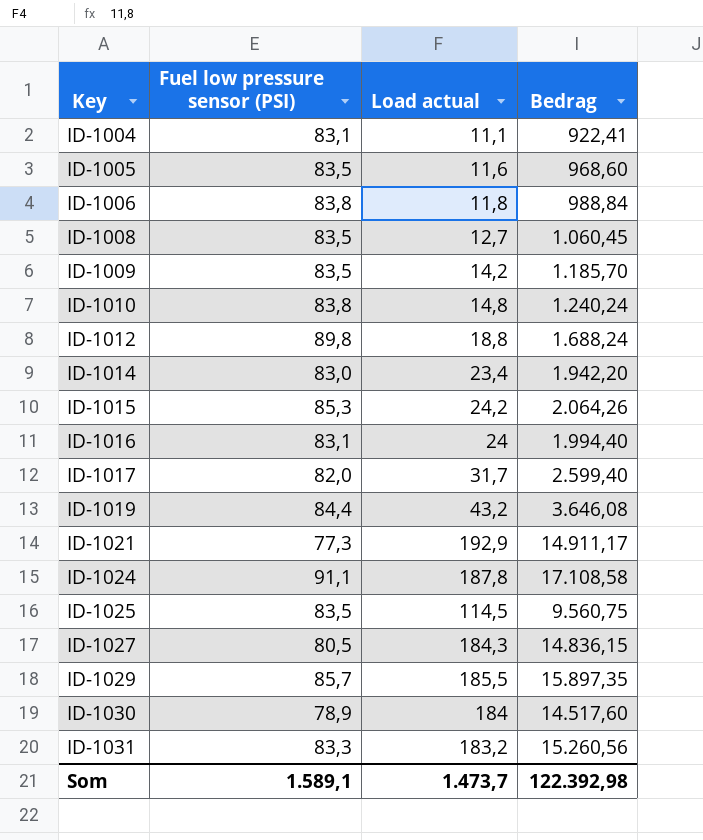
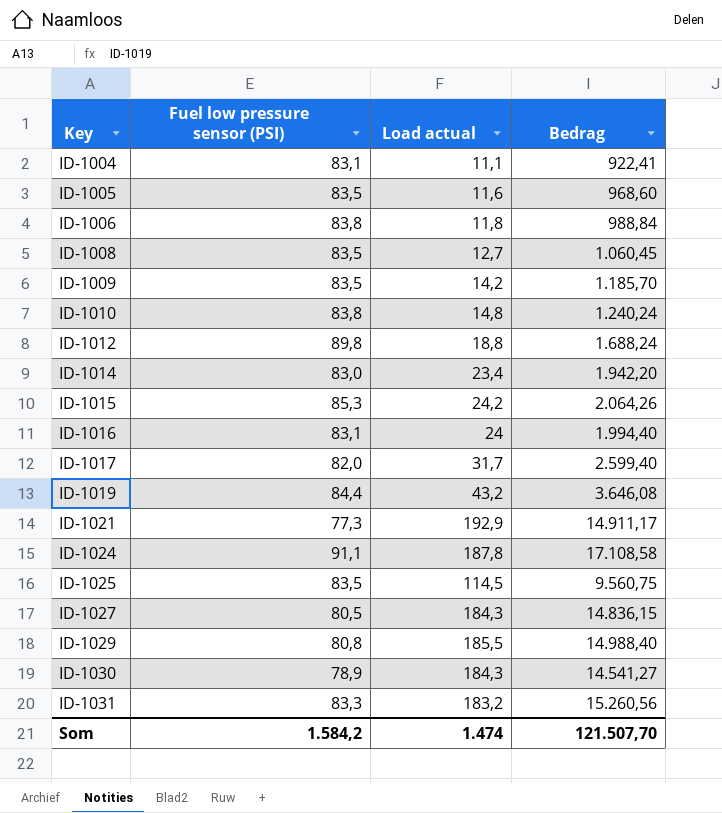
ID-1029 | Fuel low pressure sensor (PSI): 85,7 -> 80,8
ID-1029 | Bedrag: 15.897,35 -> 14.988,40
ID-1030 | Load actual: 184 -> 184,3
ID-1030 | Bedrag: 14.517,60 -> 14.541,27
Som | Fuel low pressure sensor (PSI): 1.589,1 -> 1.584,2
Som | Load actual: 1.473,7 -> 1.474
Som | Bedrag: 122.392,98 -> 121.507,70

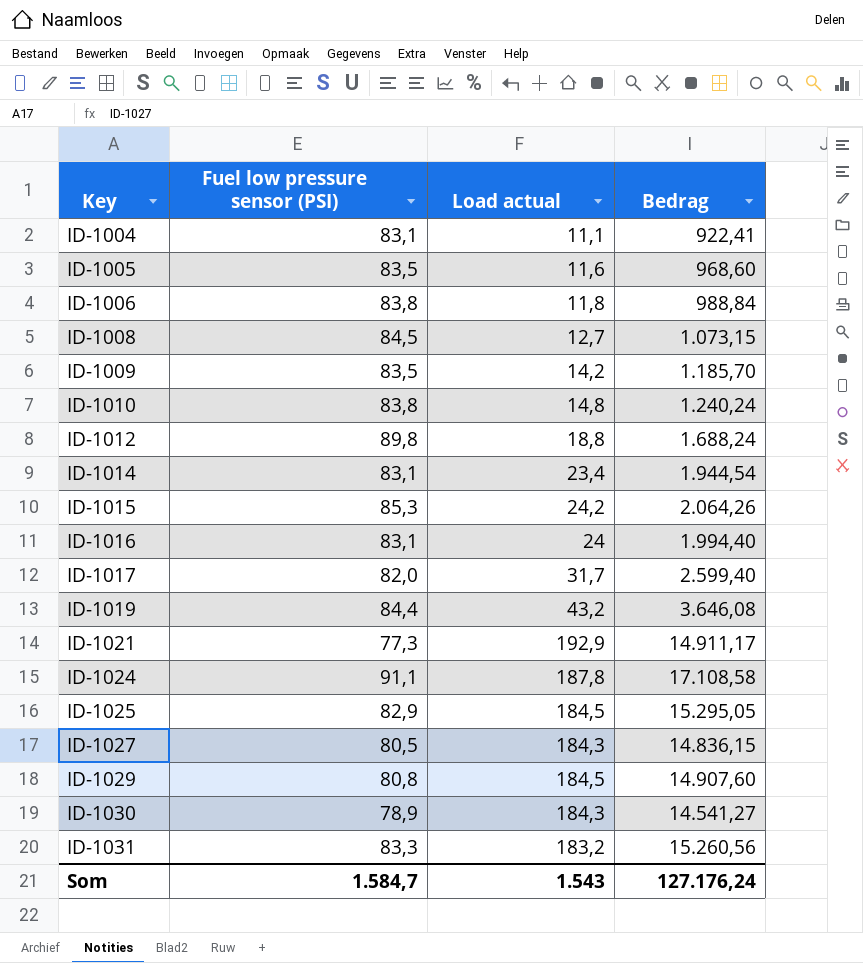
ID-1008 | Fuel low pressure sensor (PSI): 83,5 -> 84,5
ID-1008 | Bedrag: 1.060,45 -> 1.073,15
ID-1014 | Fuel low pressure sensor (PSI): 83,0 -> 83,1
ID-1014 | Bedrag: 1.942,20 -> 1.944,54
ID-1025 | Fuel low pressure sensor (PSI): 83,5 -> 82,9
ID-1025 | Load actual: 114,5 -> 184,5
ID-1025 | Bedrag: 9.560,75 -> 15.295,05
ID-1029 | Load actual: 185,5 -> 184,5
ID-1029 | Bedrag: 14.988,40 -> 14.907,60
Som | Fuel low pressure sensor (PSI): 1.584,2 -> 1.584,7
Som | Load actual: 1.474 -> 1.543
Som | Bedrag: 121.507,70 -> 127.176,24

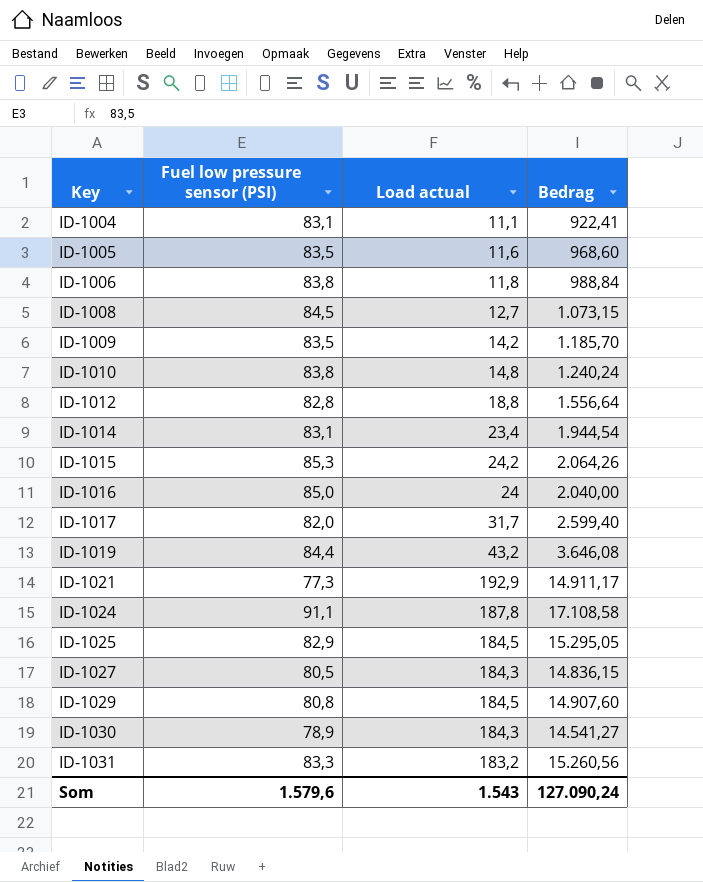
ID-1012 | Fuel low pressure sensor (PSI): 89,8 -> 82,8
ID-1012 | Bedrag: 1.688,24 -> 1.556,64
ID-1016 | Fuel low pressure sensor (PSI): 83,1 -> 85,0
ID-1016 | Bedrag: 1.994,40 -> 2.040,00
Som | Fuel low pressure sensor (PSI): 1.584,7 -> 1.579,6
Som | Bedrag: 127.176,24 -> 127.090,24

